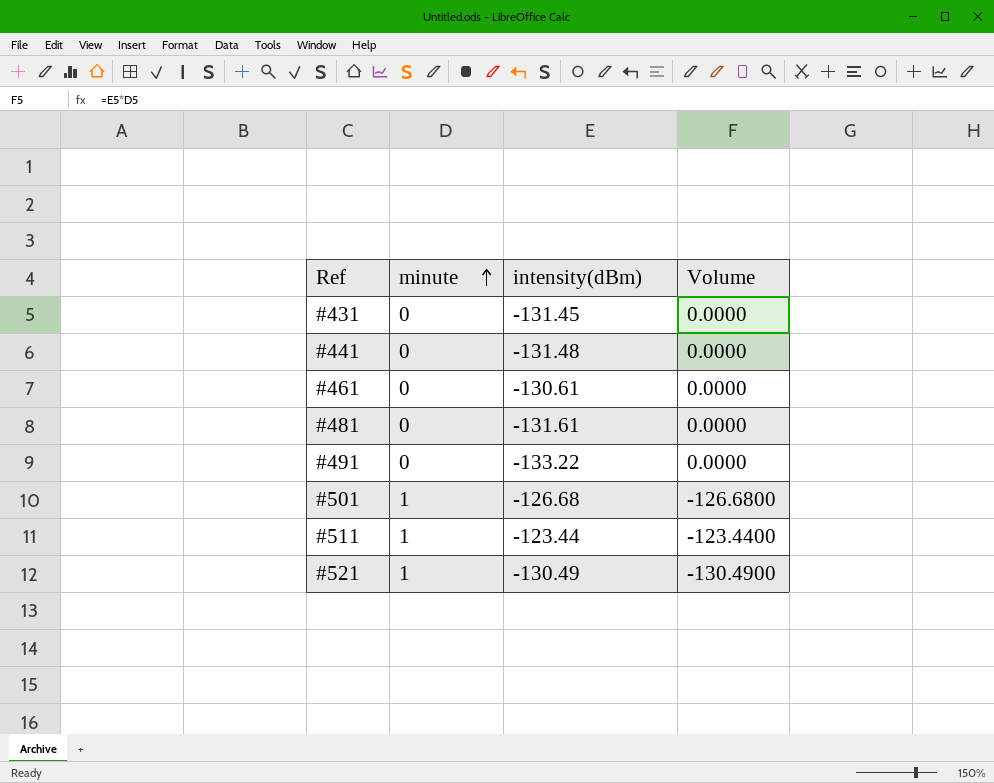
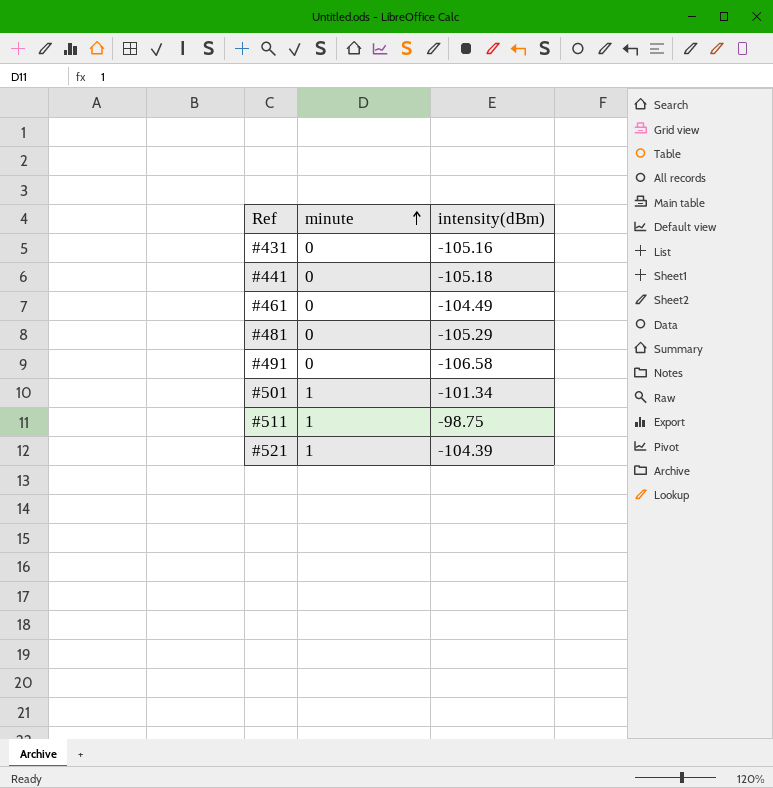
column Volume | formula: [minute] * [intensity(dBm)] -> none
#431 | intensity(dBm): -131.45 -> -105.16
#441 | intensity(dBm): -131.48 -> -105.18
#461 | intensity(dBm): -130.61 -> -104.49
#481 | intensity(dBm): -131.61 -> -105.29
#491 | intensity(dBm): -133.22 -> -106.58
#501 | intensity(dBm): -126.68 -> -101.34
#511 | intensity(dBm): -123.44 -> -98.75
#521 | intensity(dBm): -130.49 -> -104.39

